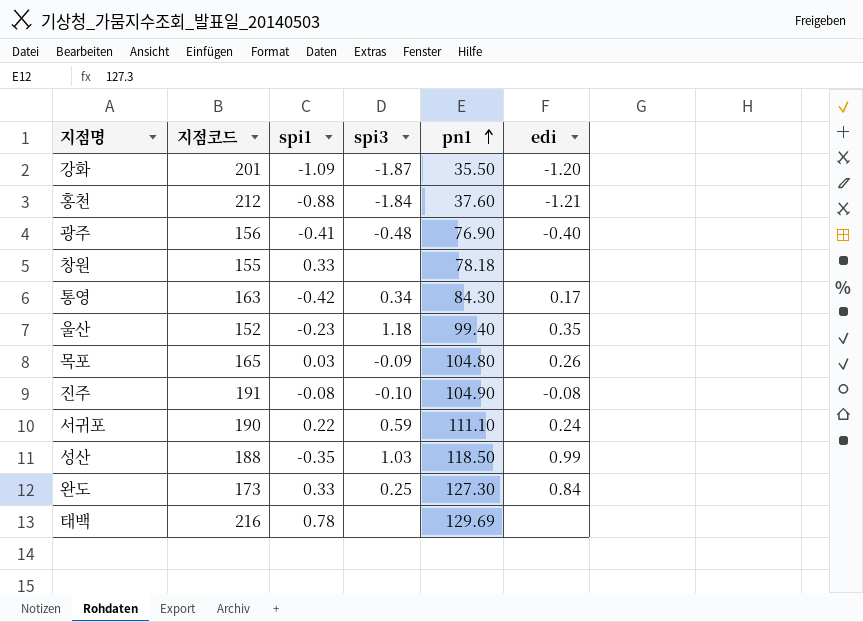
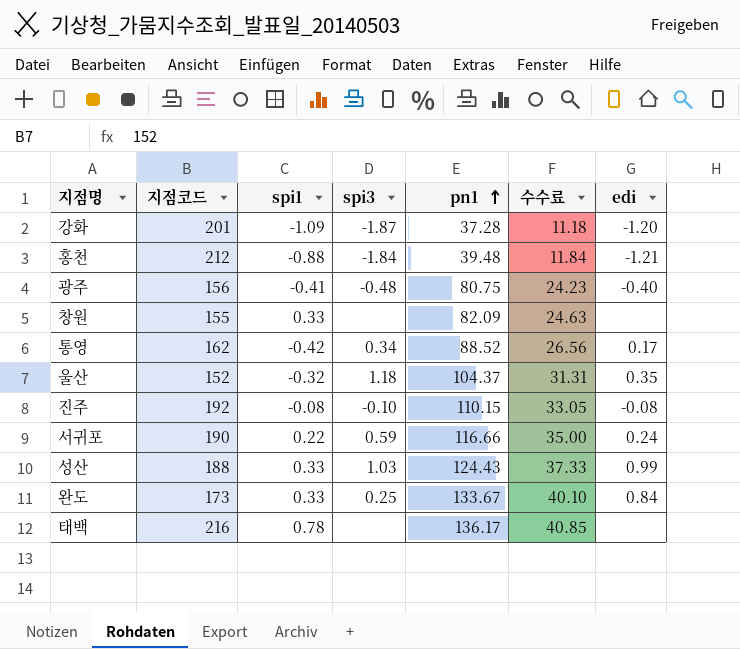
column 수수료 | formula: none -> [pn1] * 0.3
row 목포: 165 | 0.03 | -0.09 | 104.80 | 0.26 -> none
강화 | pn1: 35.50 -> 37.28
홍천 | pn1: 37.60 -> 39.48
광주 | pn1: 76.90 -> 80.75
창원 | pn1: 78.18 -> 82.09
통영 | 지점코드: 163 -> 162
통영 | pn1: 84.30 -> 88.52
울산 | spi1: -0.23 -> -0.32
울산 | pn1: 99.40 -> 104.37
진주 | 지점코드: 191 -> 192
진주 | pn1: 104.90 -> 110.15
서귀포 | pn1: 111.10 -> 116.66
성산 | spi1: -0.35 -> 0.33
성산 | pn1: 118.50 -> 124.43
완도 | pn1: 127.30 -> 133.67
태백 | pn1: 129.69 -> 136.17

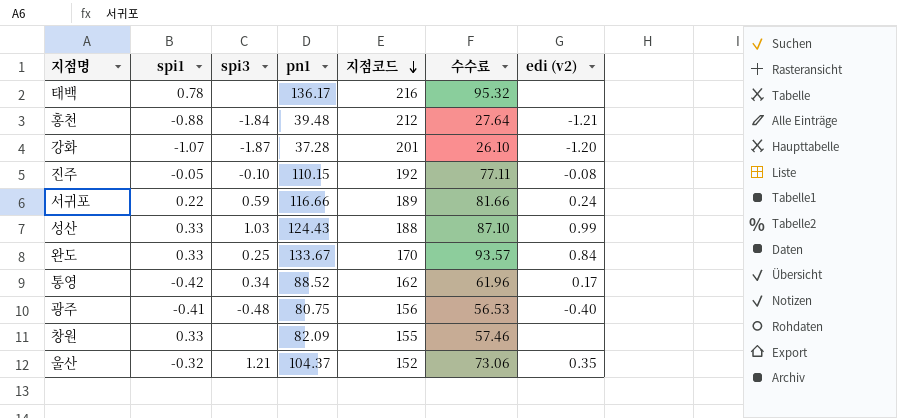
row order: pn1 ascending -> 지점코드 descending
column 지점코드 | position: 2 -> 5
column 수수료 | formula: [pn1] * 0.3 -> [pn1] * 0.7
column name: edi -> edi (v2)
강화 | spi1: -1.09 -> -1.07
진주 | spi1: -0.08 -> -0.05
서귀포 | 지점코드: 190 -> 189
완도 | 지점코드: 173 -> 170
울산 | spi3: 1.18 -> 1.21

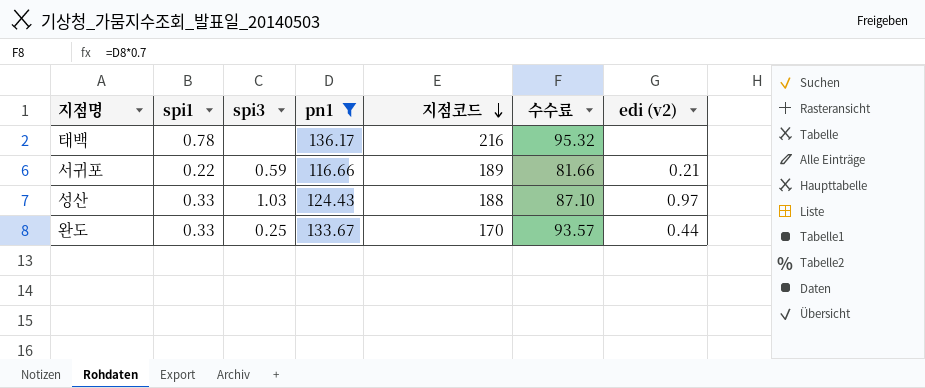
filter: none -> pn1 >= 116.66
서귀포 | edi (v2): 0.24 -> 0.21
성산 | edi (v2): 0.99 -> 0.97
완도 | edi (v2): 0.84 -> 0.44

